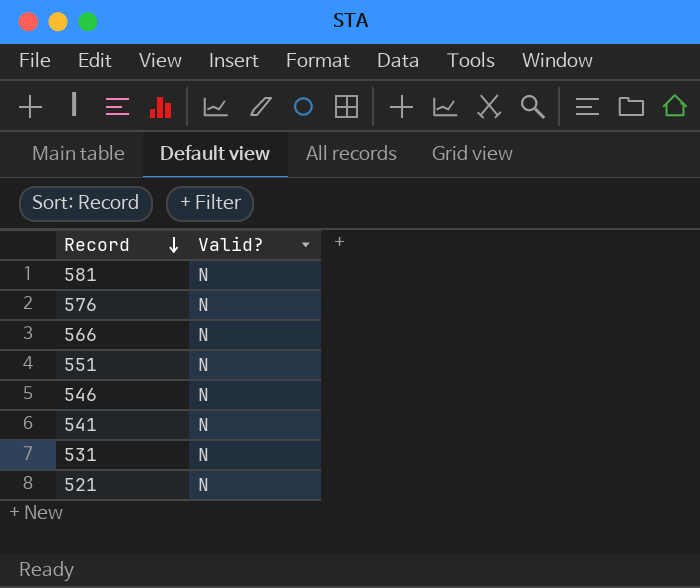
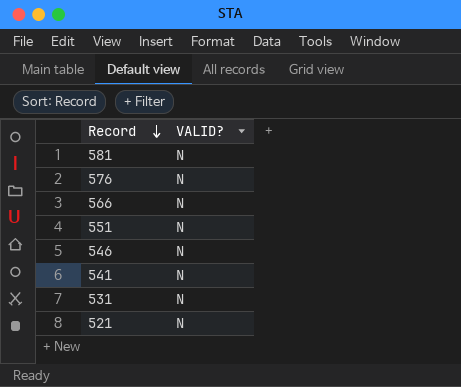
column name: Valid? -> VALID?

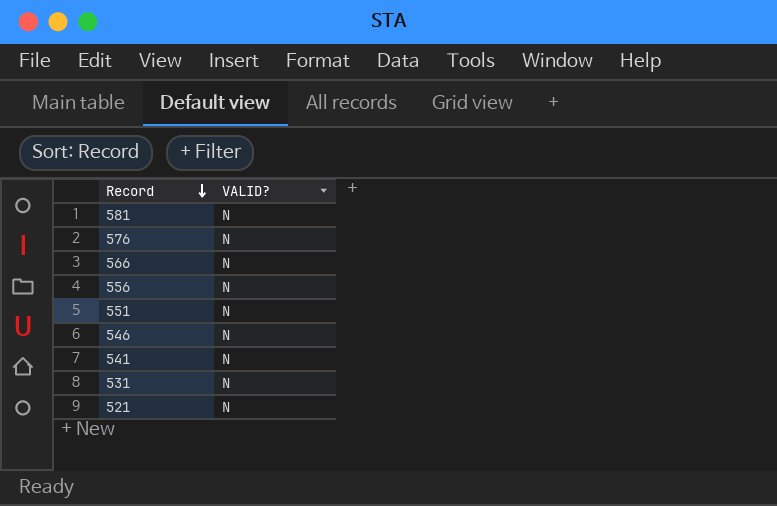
row 556: none -> N

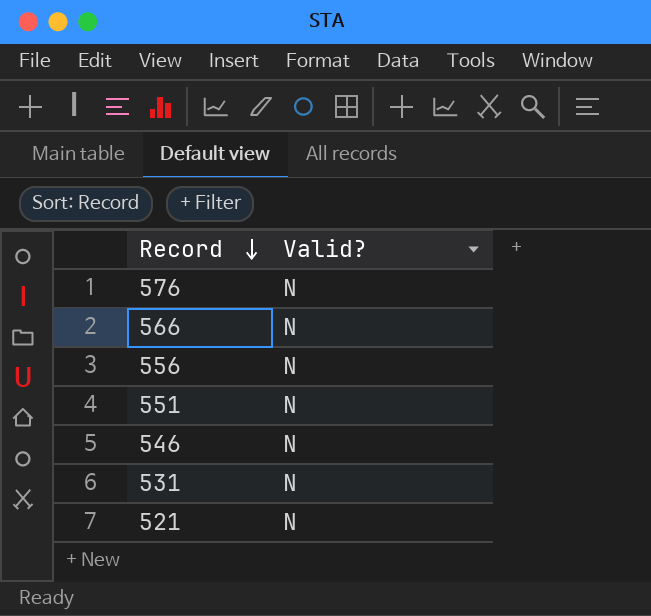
column name: VALID? -> Valid?
row 581: N -> none
row 541: N -> none

